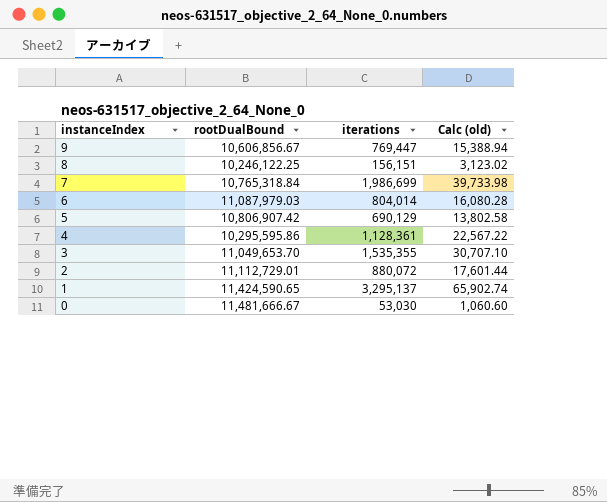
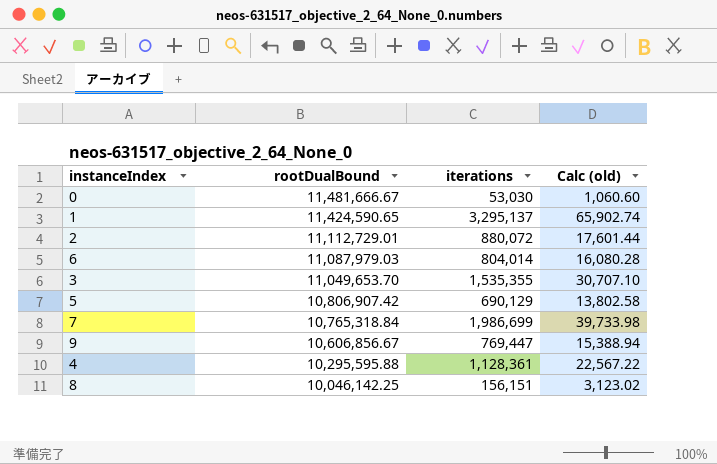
row order: instanceIndex descending -> rootDualBound descending
4 | rootDualBound: 10,295,595.86 -> 10,295,595.88
8 | rootDualBound: 10,246,122.25 -> 10,046,142.25

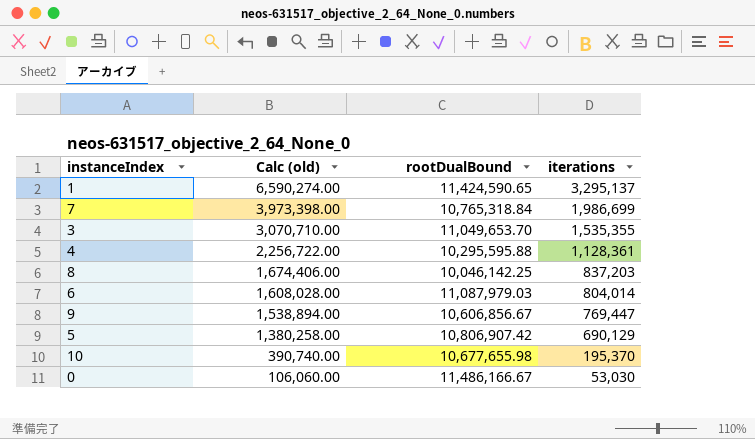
row order: rootDualBound descending -> Calc (old) descending
column Calc (old) | formula: [iterations] * 0.02 -> [iterations] * 2
column Calc (old) | position: 4 -> 2
row 2: 11,112,729.01 | 880,072 | 17,601.44 -> none
8 | iterations: 156,151 -> 837,203
row 10: none -> 390,740.00 | 10,677,655.98 | 195,370
0 | rootDualBound: 11,481,666.67 -> 11,486,166.67

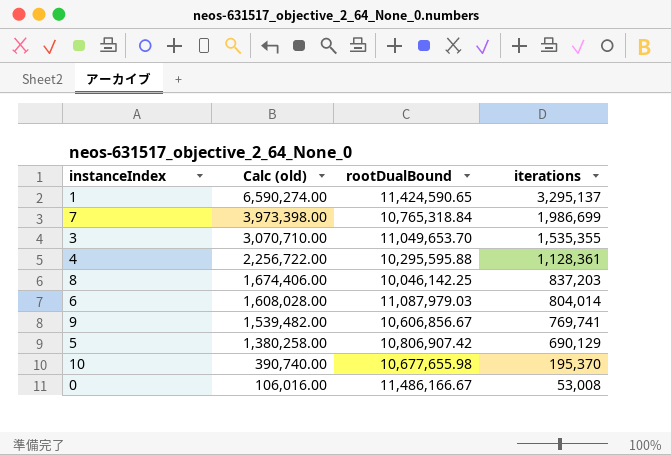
9 | Calc (old): 1,538,894.00 -> 1,539,482.00
9 | iterations: 769,447 -> 769,741
0 | Calc (old): 106,060.00 -> 106,016.00
0 | iterations: 53,030 -> 53,008

